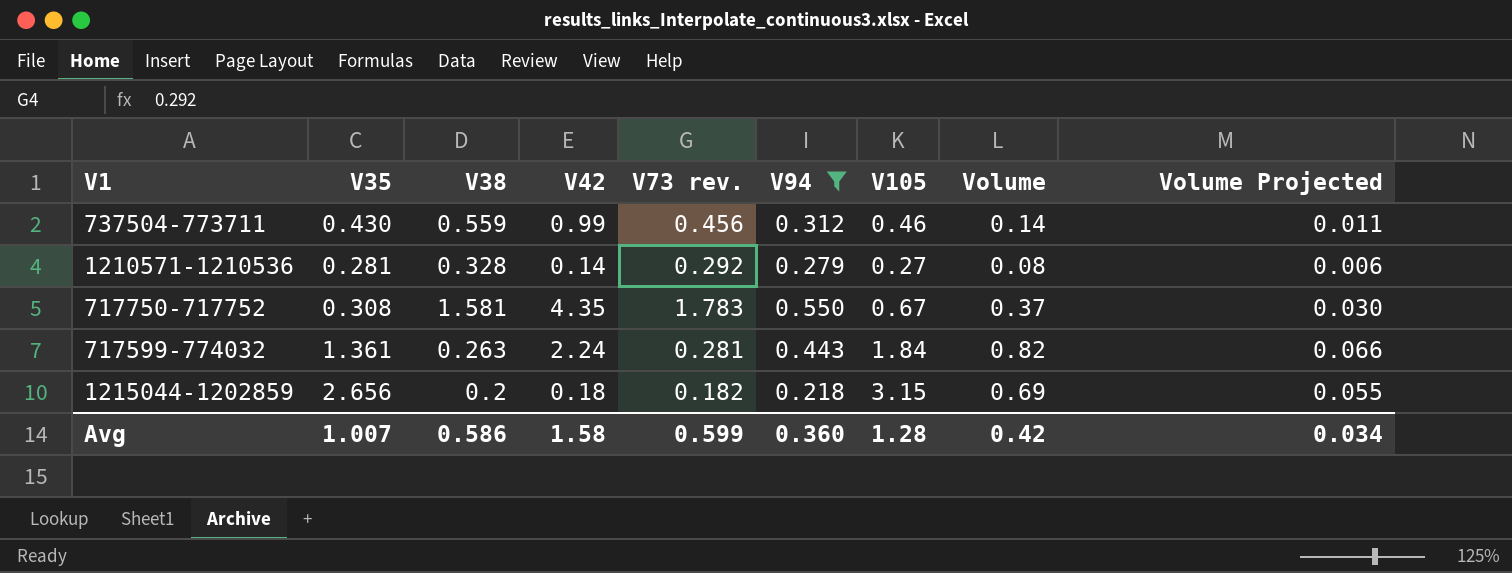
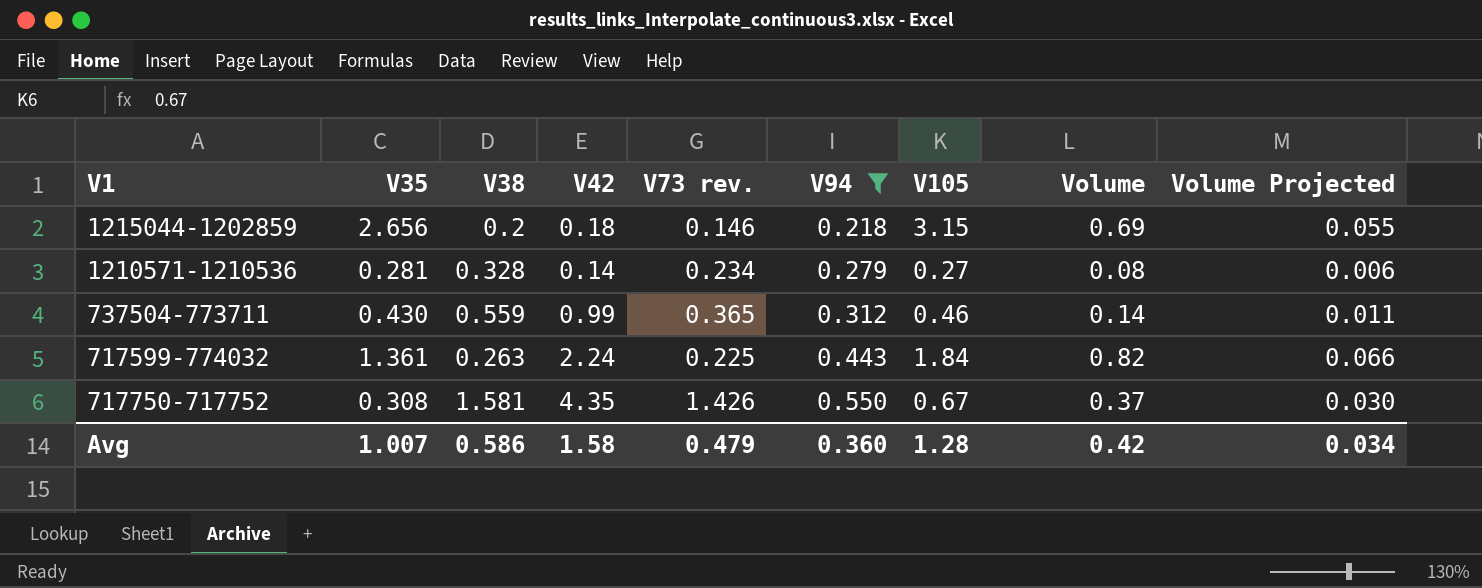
row order: none -> V94 ascending
1215044-1202859 | V73 rev.: 0.182 -> 0.146
1210571-1210536 | V73 rev.: 0.292 -> 0.234
737504-773711 | V73 rev.: 0.456 -> 0.365
717599-774032 | V73 rev.: 0.281 -> 0.225
717750-717752 | V73 rev.: 1.783 -> 1.426
Avg | V73 rev.: 0.599 -> 0.479

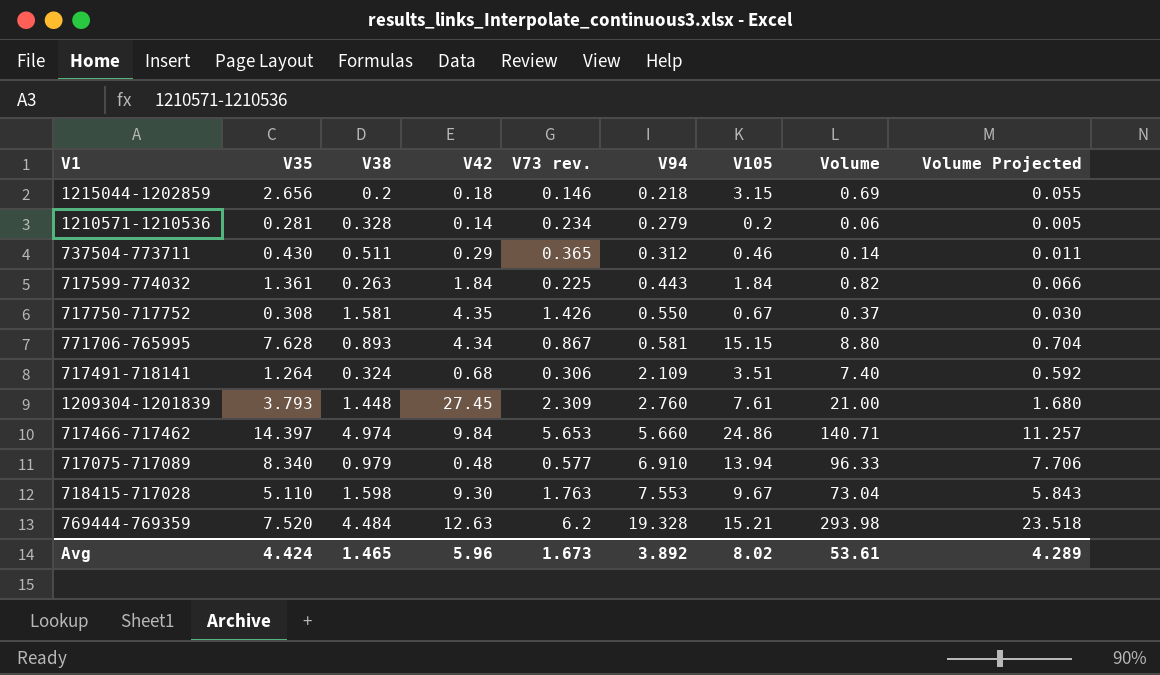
filter: V94 <= 0.550 -> none
1210571-1210536 | V105: 0.27 -> 0.2
1210571-1210536 | Volume: 0.08 -> 0.06
1210571-1210536 | Volume Projected: 0.006 -> 0.005
737504-773711 | V38: 0.559 -> 0.511
737504-773711 | V42: 0.99 -> 0.29
717599-774032 | V42: 2.24 -> 1.84
Avg | V35: 1.007 -> 4.424
Avg | V38: 0.586 -> 1.465
Avg | V42: 1.58 -> 5.96
Avg | V73 rev.: 0.479 -> 1.673
Avg | V94: 0.360 -> 3.892
Avg | V105: 1.28 -> 8.02
Avg | Volume: 0.42 -> 53.61
Avg | Volume Projected: 0.034 -> 4.289

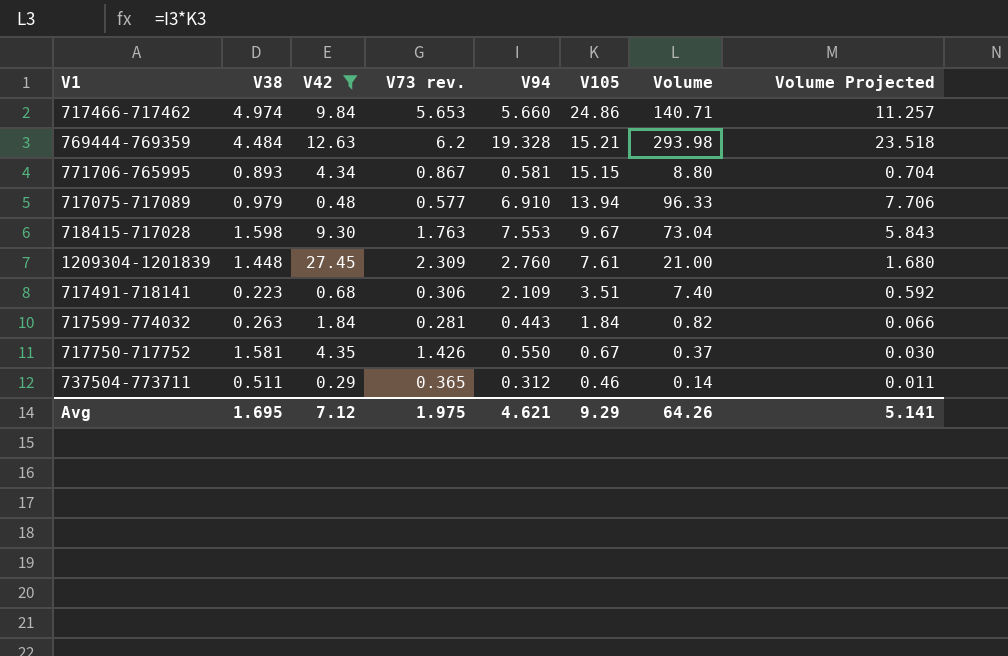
filter: none -> V42 >= 0.29
row order: V94 ascending -> V105 descending
column V35 | position: 2 -> none
717491-718141 | V38: 0.324 -> 0.223
717599-774032 | V73 rev.: 0.225 -> 0.281
Avg | V38: 1.465 -> 1.695
Avg | V42: 5.96 -> 7.12
Avg | V73 rev.: 1.673 -> 1.975
Avg | V94: 3.892 -> 4.621
Avg | V105: 8.02 -> 9.29
Avg | Volume: 53.61 -> 64.26
Avg | Volume Projected: 4.289 -> 5.141

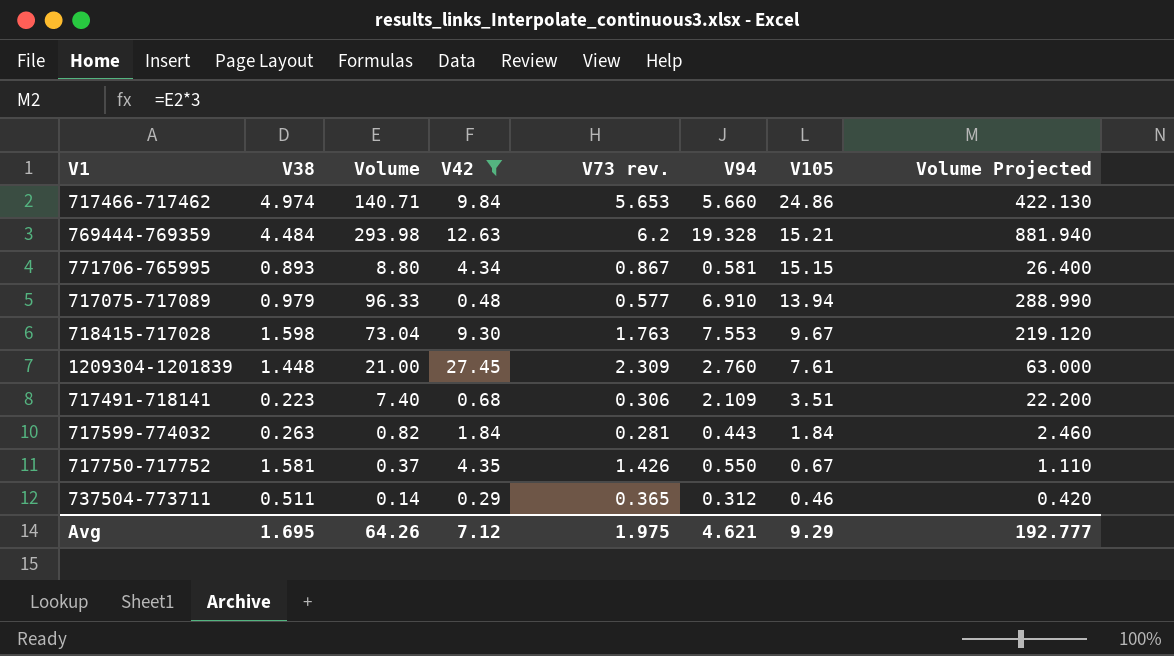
column Volume | position: 7 -> 3
column Volume Projected | formula: [Volume] * 0.08 -> [Volume] * 3
Avg | Volume Projected: 5.141 -> 192.777

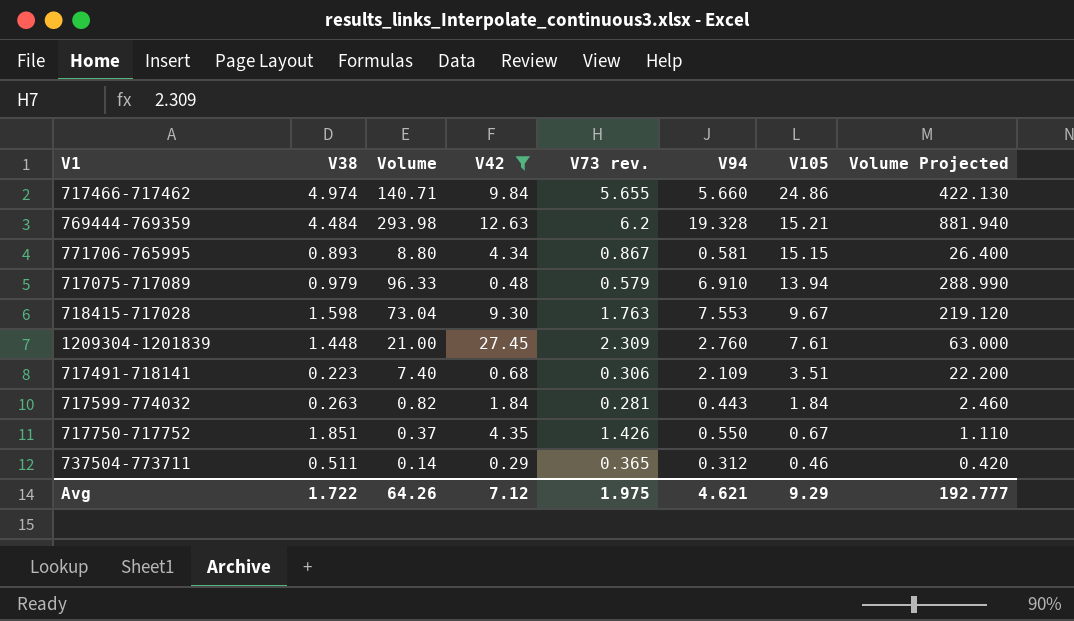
717466-717462 | V73 rev.: 5.653 -> 5.655
717075-717089 | V73 rev.: 0.577 -> 0.579
717750-717752 | V38: 1.581 -> 1.851
Avg | V38: 1.695 -> 1.722

